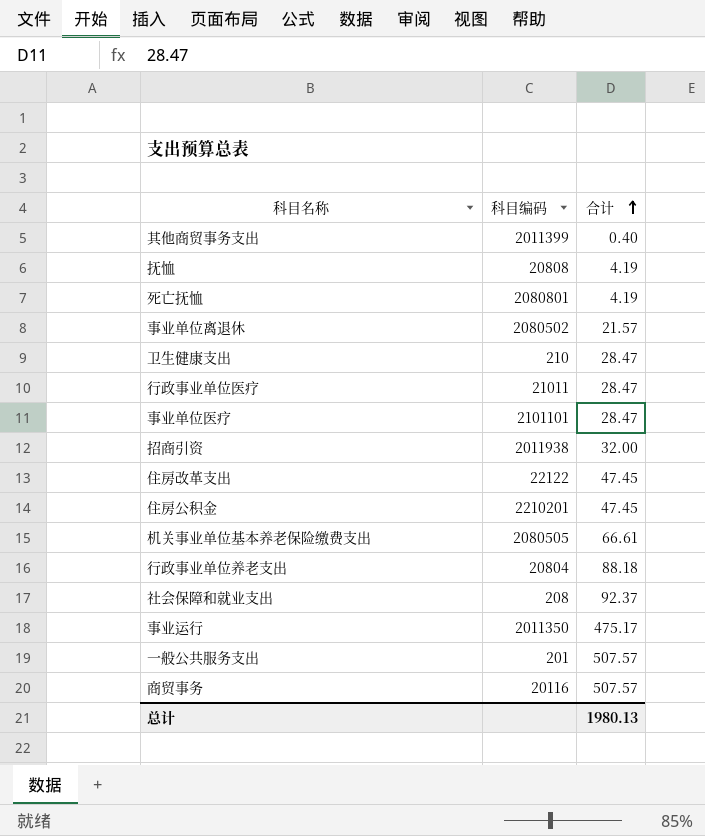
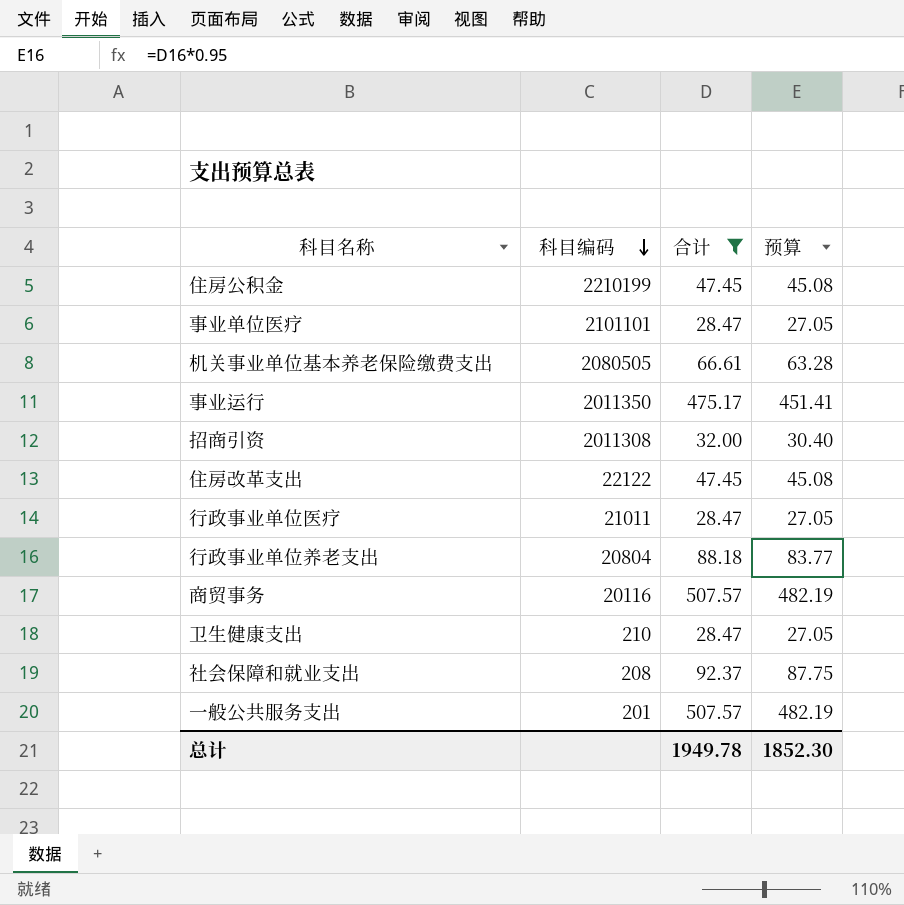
filter: none -> 合计 >= 28.47
row order: 合计 ascending -> 科目编码 descending
column 预算 | formula: none -> [合计] * 0.95
住房公积金 | 科目编码: 2210201 -> 2210199
招商引资 | 科目编码: 2011938 -> 2011308
总计 | 合计: 1980.13 -> 1949.78

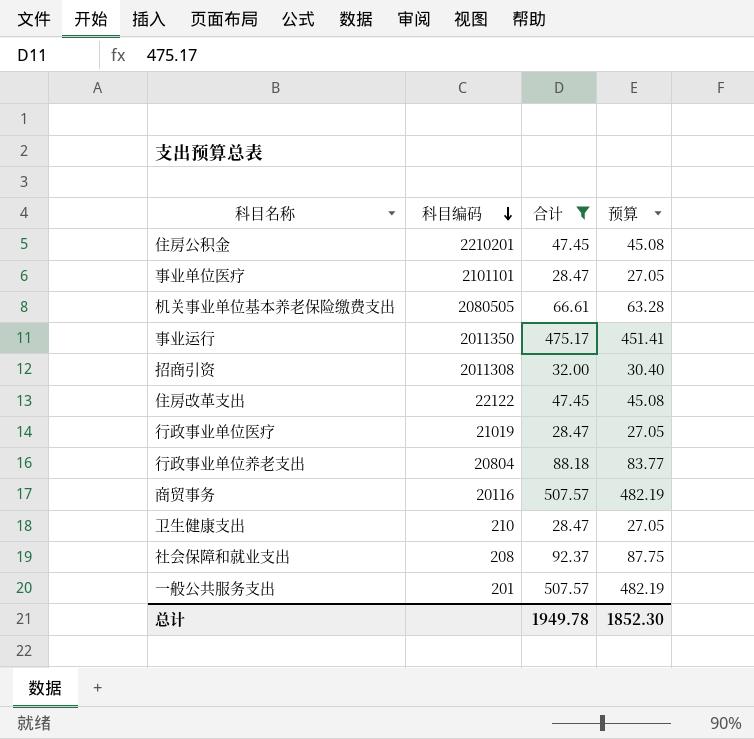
住房公积金 | 科目编码: 2210199 -> 2210201
行政事业单位医疗 | 科目编码: 21011 -> 21019

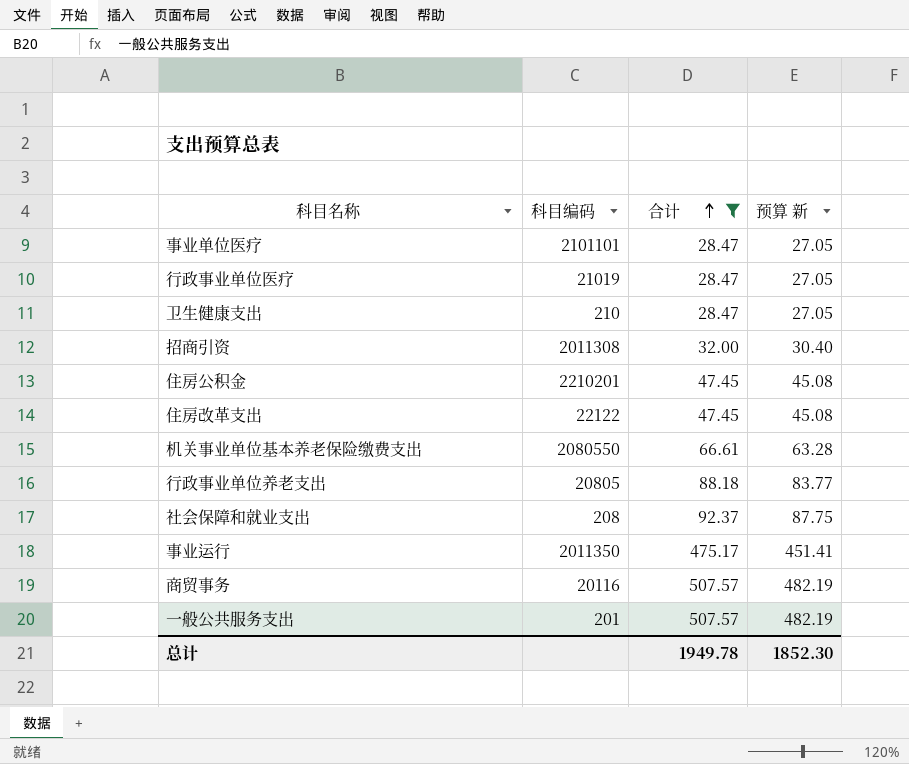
row order: 科目编码 descending -> 合计 ascending
column name: 预算 -> 预算 新
机关事业单位基本养老保险缴费支出 | 科目编码: 2080505 -> 2080550
行政事业单位养老支出 | 科目编码: 20804 -> 20805

